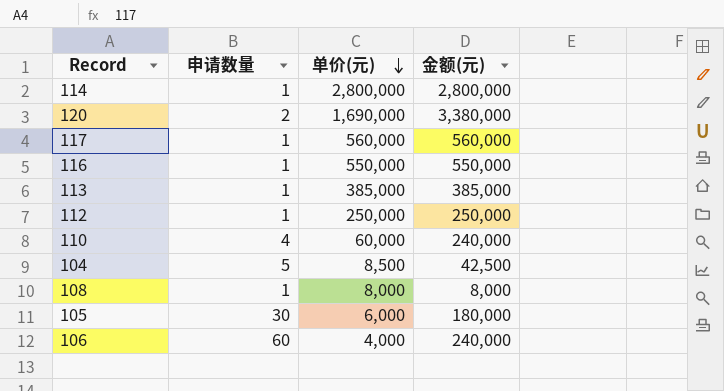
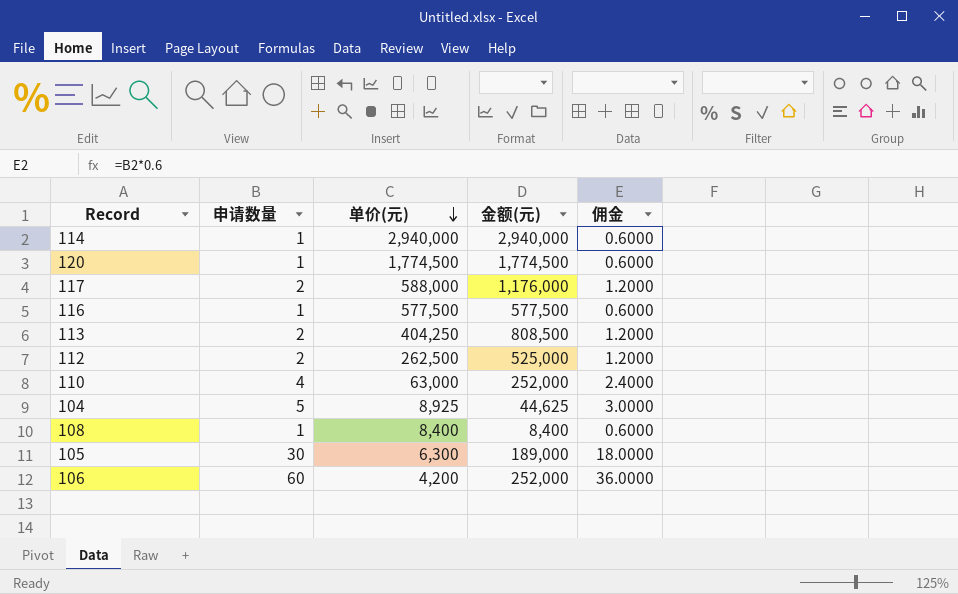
column 佣金 | formula: none -> [申请数量] * 0.6
114 | 单价(元): 2,800,000 -> 2,940,000
114 | 金额(元): 2,800,000 -> 2,940,000
120 | 申请数量: 2 -> 1
120 | 单价(元): 1,690,000 -> 1,774,500
120 | 金额(元): 3,380,000 -> 1,774,500
117 | 申请数量: 1 -> 2
117 | 单价(元): 560,000 -> 588,000
117 | 金额(元): 560,000 -> 1,176,000
116 | 单价(元): 550,000 -> 577,500
116 | 金额(元): 550,000 -> 577,500
113 | 申请数量: 1 -> 2
113 | 单价(元): 385,000 -> 404,250
113 | 金额(元): 385,000 -> 808,500
112 | 申请数量: 1 -> 2
112 | 单价(元): 250,000 -> 262,500
112 | 金额(元): 250,000 -> 525,000
110 | 单价(元): 60,000 -> 63,000
110 | 金额(元): 240,000 -> 252,000
104 | 单价(元): 8,500 -> 8,925
104 | 金额(元): 42,500 -> 44,625
108 | 单价(元): 8,000 -> 8,400
108 | 金额(元): 8,000 -> 8,400
105 | 单价(元): 6,000 -> 6,300
105 | 金额(元): 180,000 -> 189,000
106 | 单价(元): 4,000 -> 4,200
106 | 金额(元): 240,000 -> 252,000

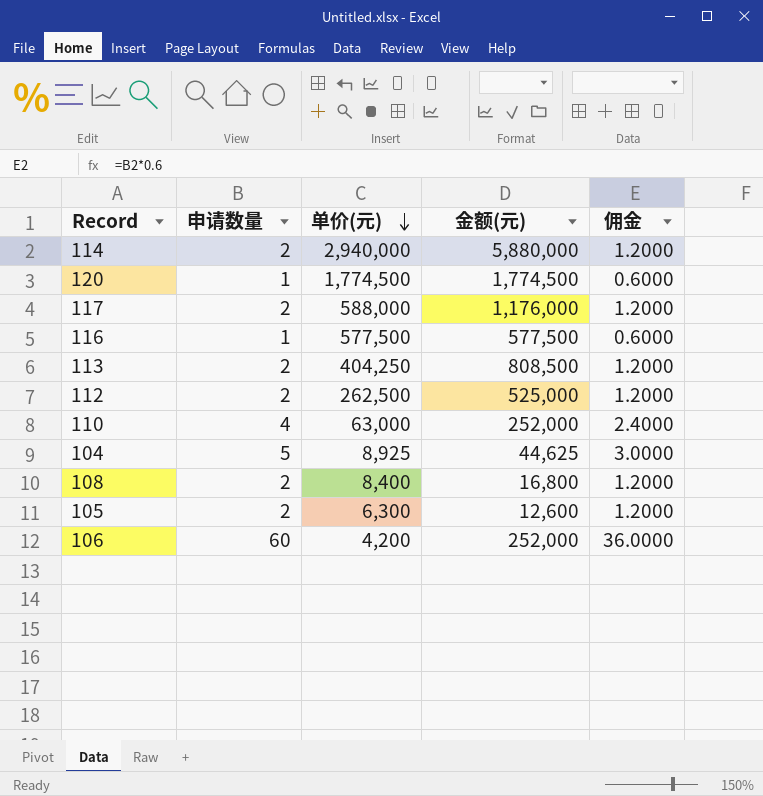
114 | 申请数量: 1 -> 2
114 | 金额(元): 2,940,000 -> 5,880,000
114 | 佣金: 0.6000 -> 1.2000
108 | 申请数量: 1 -> 2
108 | 金额(元): 8,400 -> 16,800
108 | 佣金: 0.6000 -> 1.2000
105 | 申请数量: 30 -> 2
105 | 金额(元): 189,000 -> 12,600
105 | 佣金: 18.0000 -> 1.2000

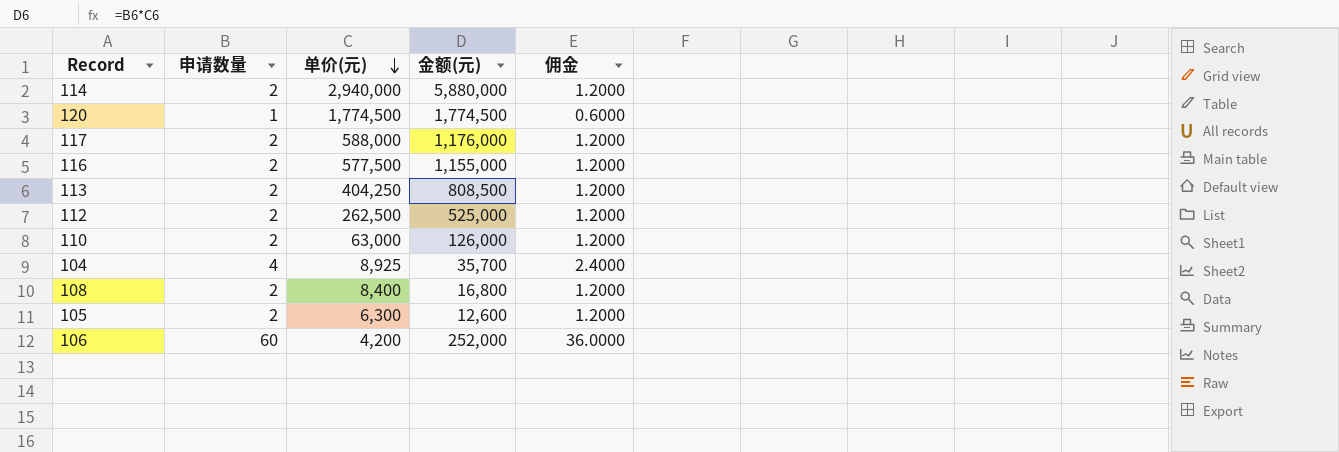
116 | 申请数量: 1 -> 2
116 | 金额(元): 577,500 -> 1,155,000
116 | 佣金: 0.6000 -> 1.2000
110 | 申请数量: 4 -> 2
110 | 金额(元): 252,000 -> 126,000
110 | 佣金: 2.4000 -> 1.2000
104 | 申请数量: 5 -> 4
104 | 金额(元): 44,625 -> 35,700
104 | 佣金: 3.0000 -> 2.4000

